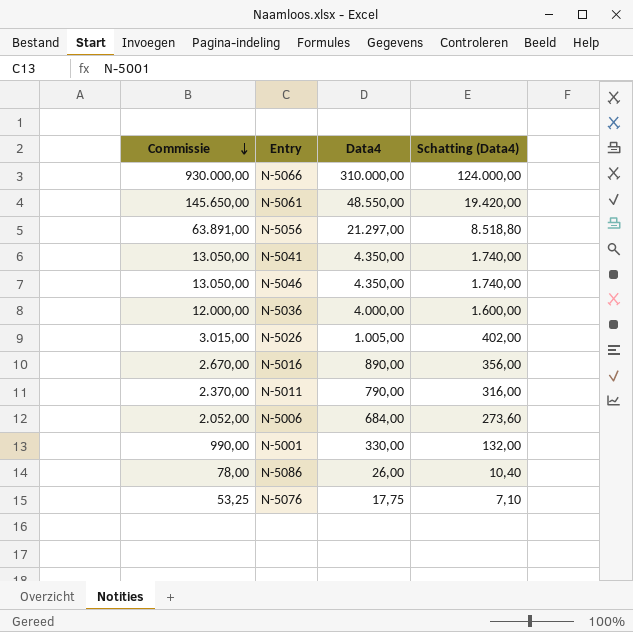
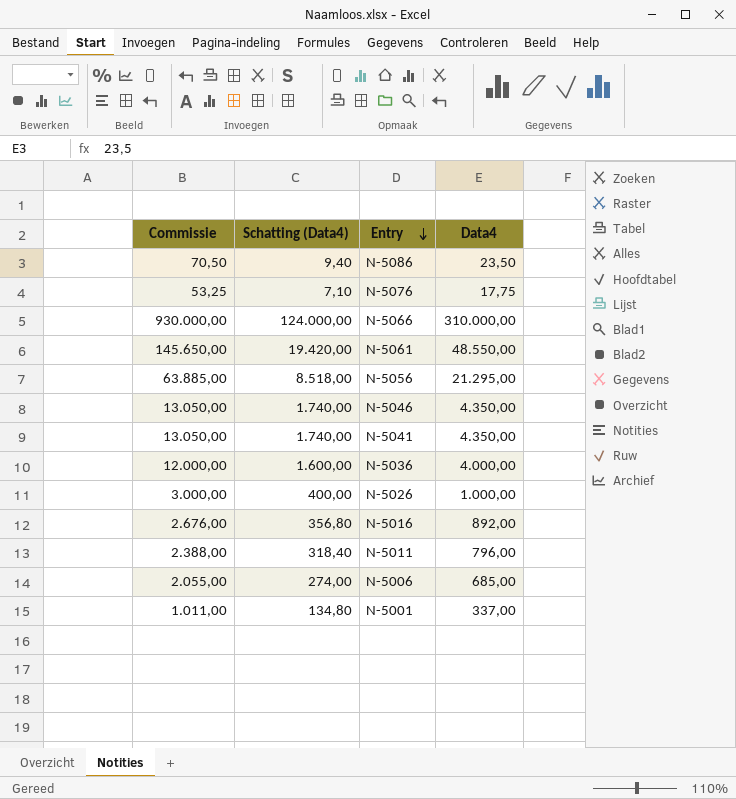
row order: Commissie descending -> Entry descending
column Schatting (Data4) | position: 4 -> 2
N-5086 | Commissie: 78,00 -> 70,50
N-5086 | Schatting (Data4): 10,40 -> 9,40
N-5086 | Data4: 26,00 -> 23,50
N-5056 | Commissie: 63.891,00 -> 63.885,00
N-5056 | Schatting (Data4): 8.518,80 -> 8.518,00
N-5056 | Data4: 21.297,00 -> 21.295,00
N-5026 | Commissie: 3.015,00 -> 3.000,00
N-5026 | Schatting (Data4): 402,00 -> 400,00
N-5026 | Data4: 1.005,00 -> 1.000,00
N-5016 | Commissie: 2.670,00 -> 2.676,00
N-5016 | Schatting (Data4): 356,00 -> 356,80
N-5016 | Data4: 890,00 -> 892,00
N-5011 | Commissie: 2.370,00 -> 2.388,00
N-5011 | Schatting (Data4): 316,00 -> 318,40
N-5011 | Data4: 790,00 -> 796,00
N-5006 | Commissie: 2.052,00 -> 2.055,00
N-5006 | Schatting (Data4): 273,60 -> 274,00
N-5006 | Data4: 684,00 -> 685,00
N-5001 | Commissie: 990,00 -> 1.011,00
N-5001 | Schatting (Data4): 132,00 -> 134,80
N-5001 | Data4: 330,00 -> 337,00

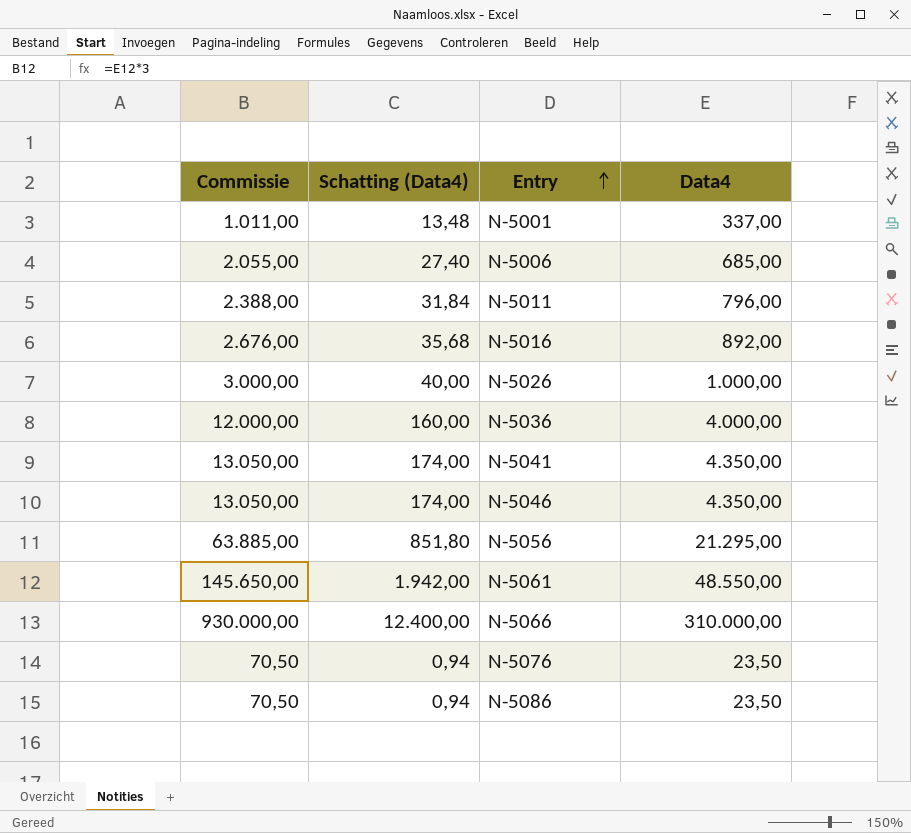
row order: Entry descending -> Entry ascending
column Schatting (Data4) | formula: [Data4] * 0,4 -> [Data4] * 0,04
N-5076 | Commissie: 53,25 -> 70,50
N-5076 | Data4: 17,75 -> 23,50

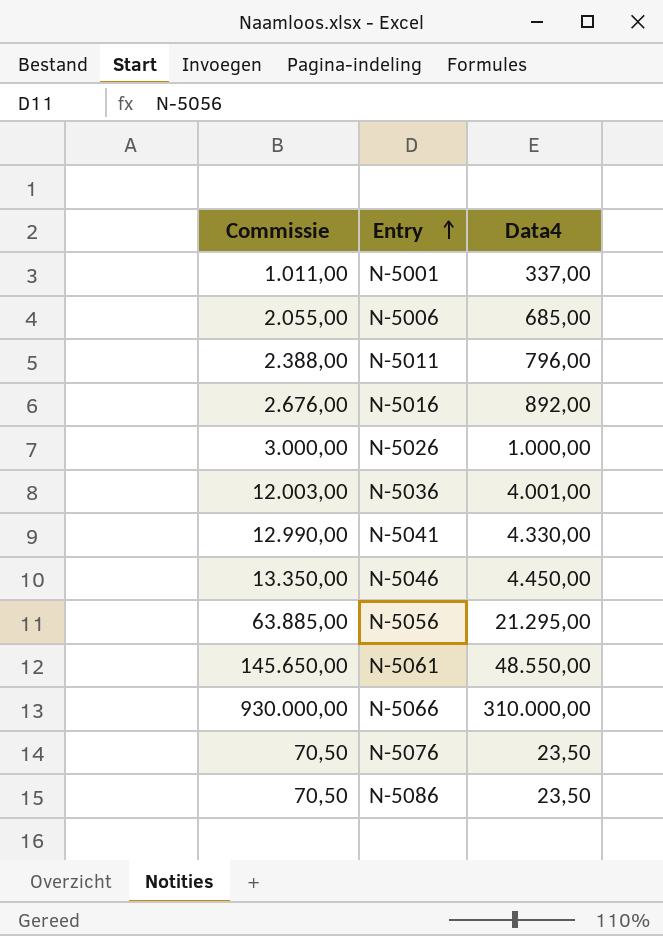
column Schatting (Data4) | formula: [Data4] * 0,04 -> none
N-5036 | Commissie: 12.000,00 -> 12.003,00
N-5036 | Data4: 4.000,00 -> 4.001,00
N-5041 | Commissie: 13.050,00 -> 12.990,00
N-5041 | Data4: 4.350,00 -> 4.330,00
N-5046 | Commissie: 13.050,00 -> 13.350,00
N-5046 | Data4: 4.350,00 -> 4.450,00

